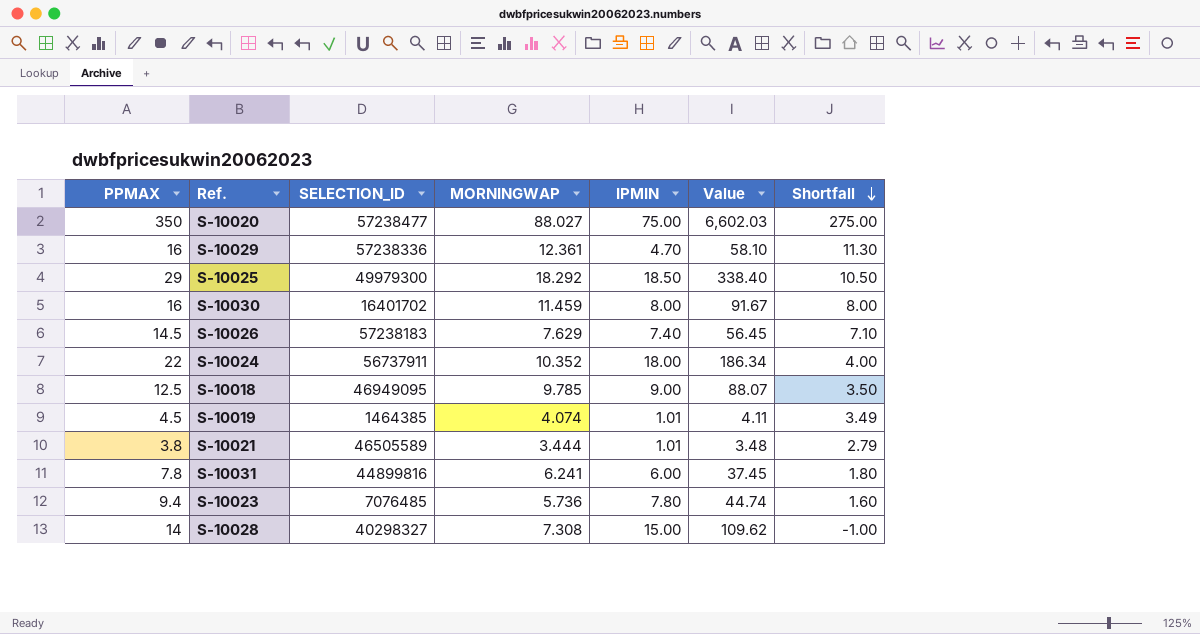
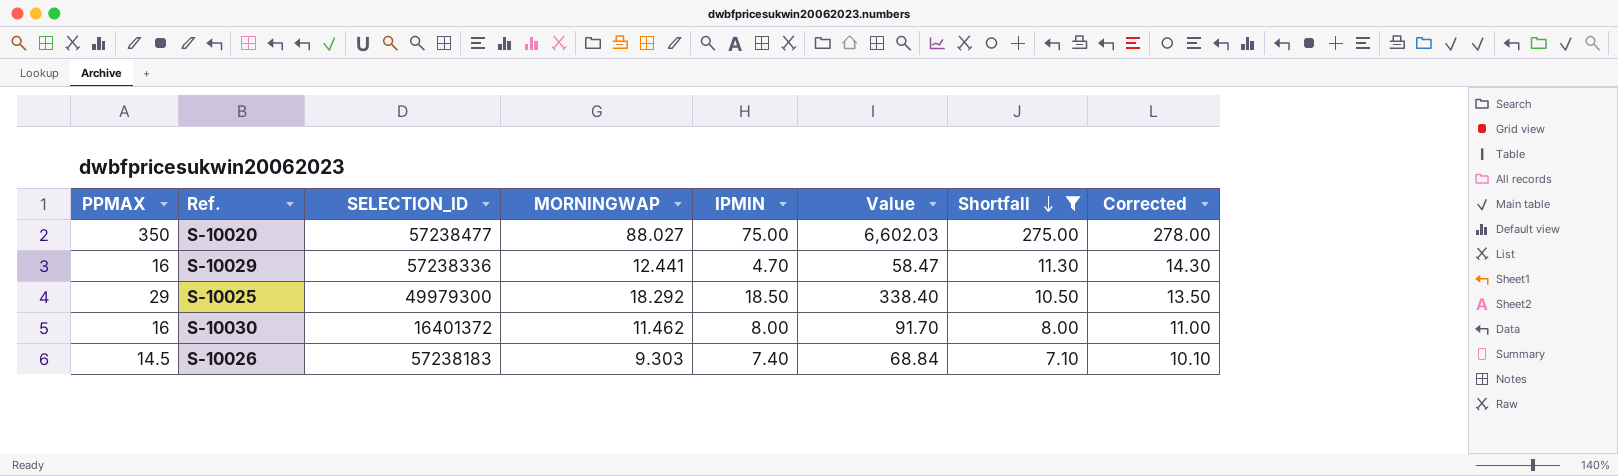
filter: none -> Shortfall >= 7.10
column Corrected | formula: none -> [Shortfall] + 3
S-10029 | MORNINGWAP: 12.361 -> 12.441
S-10029 | Value: 58.10 -> 58.47
S-10030 | SELECTION_ID: 16401702 -> 16401372
S-10030 | MORNINGWAP: 11.459 -> 11.462
S-10030 | Value: 91.67 -> 91.70
S-10026 | MORNINGWAP: 7.629 -> 9.303
S-10026 | Value: 56.45 -> 68.84

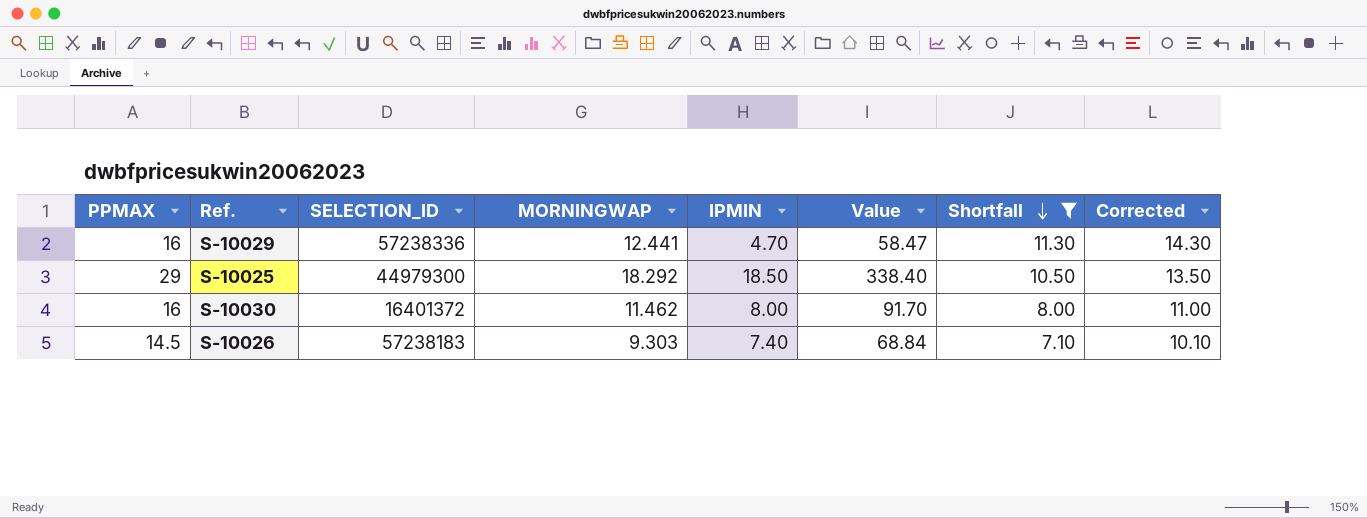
row S-10020: 350 | 57238477 | 88.027 | 75.00 | 6,602.03 | 275.00 | 278.00 -> none
S-10025 | SELECTION_ID: 49979300 -> 44979300

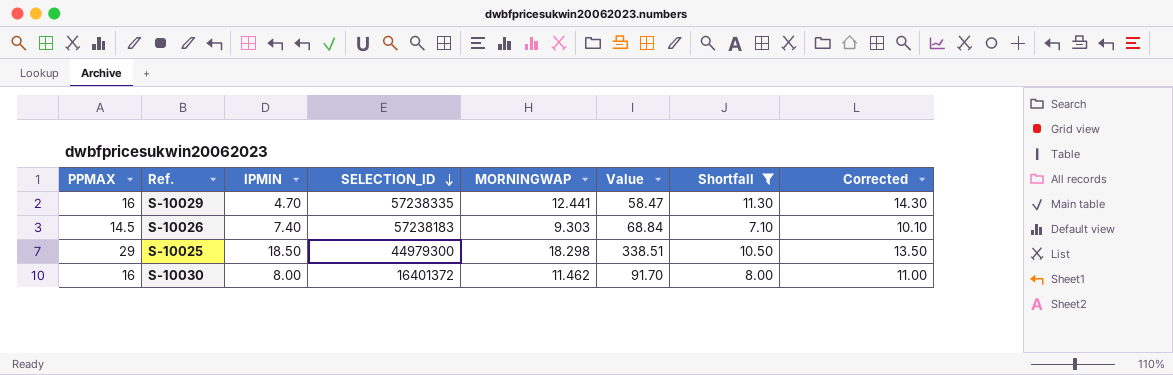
row order: Shortfall descending -> SELECTION_ID descending
column IPMIN | position: 5 -> 3
S-10029 | SELECTION_ID: 57238336 -> 57238335
S-10025 | MORNINGWAP: 18.292 -> 18.298
S-10025 | Value: 338.40 -> 338.51

